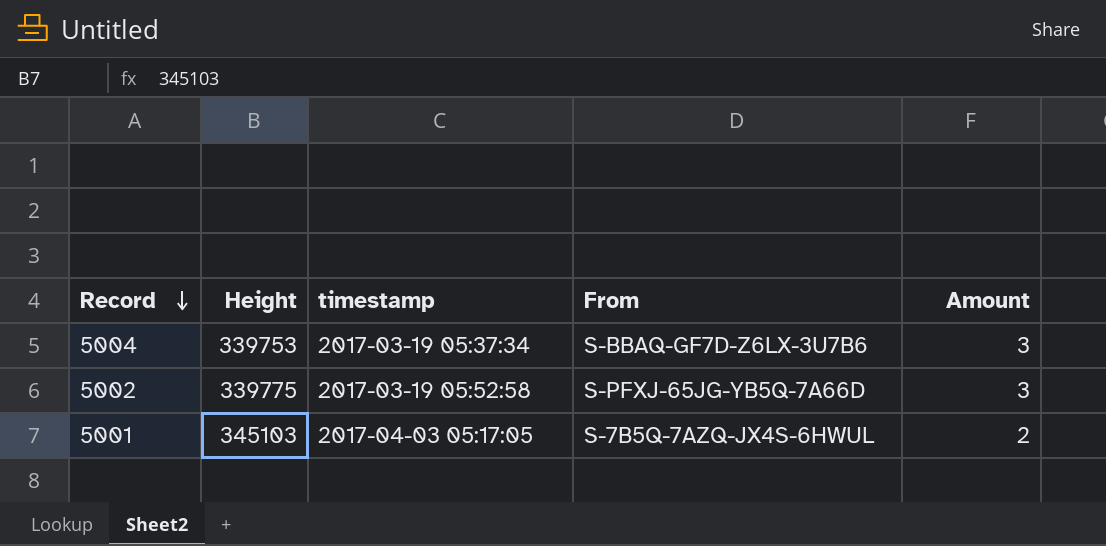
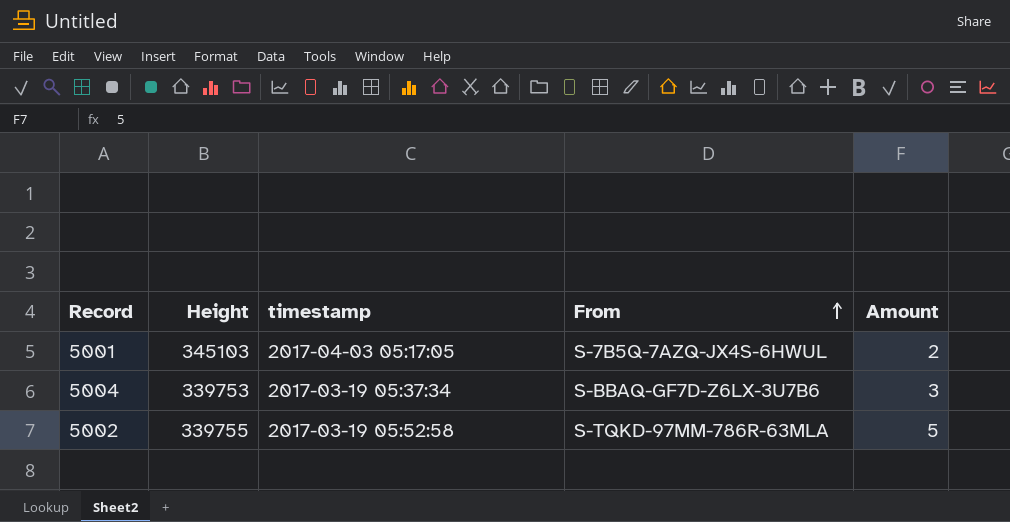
row order: Record descending -> From ascending
5002 | Height: 339775 -> 339755
5002 | From: S-PFXJ-65JG-YB5Q-7A66D -> S-TQKD-97MM-786R-63MLA
5002 | Amount: 3 -> 5

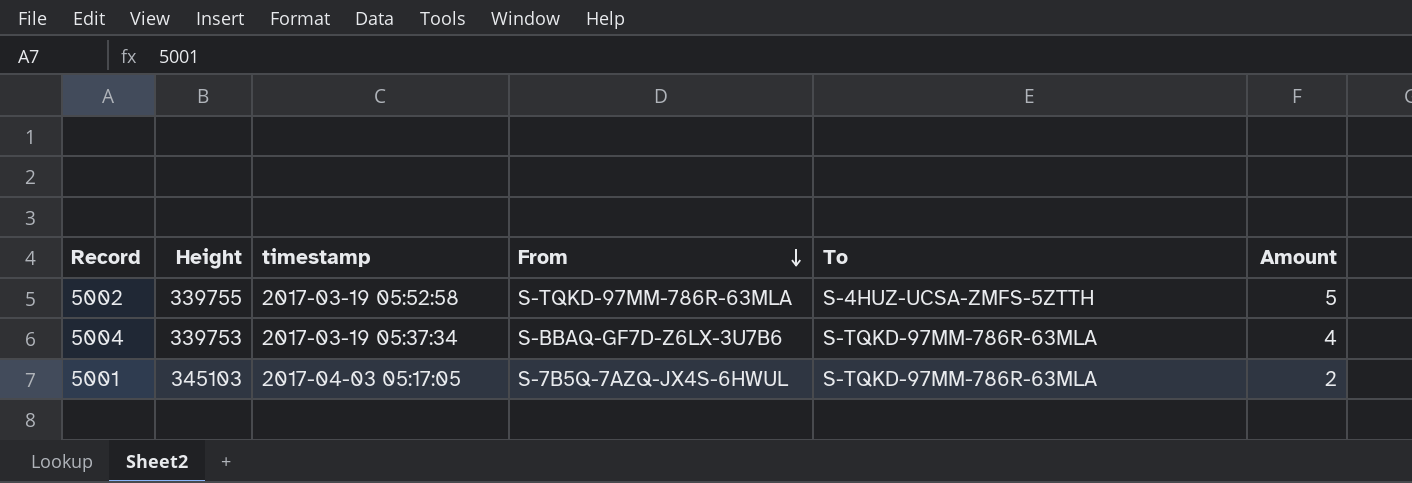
row order: From ascending -> From descending
column To | position: none -> 5
5004 | Amount: 3 -> 4

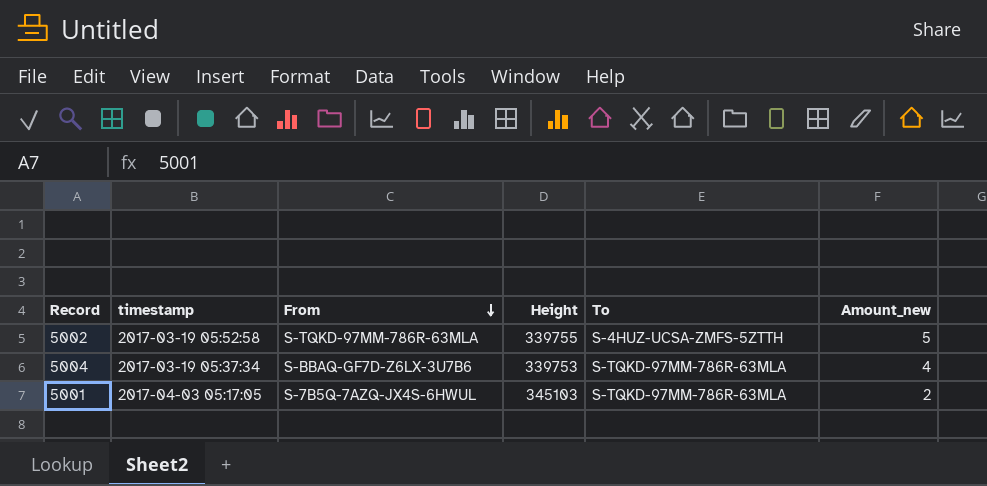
column Height | position: 2 -> 4
column name: Amount -> Amount_new

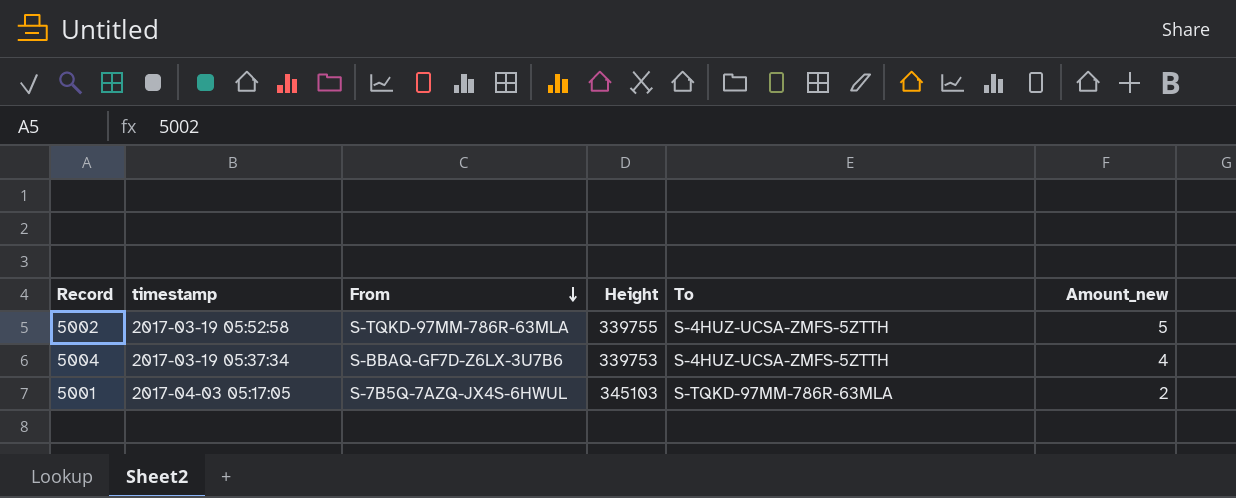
5004 | To: S-TQKD-97MM-786R-63MLA -> S-4HUZ-UCSA-ZMFS-5ZTTH

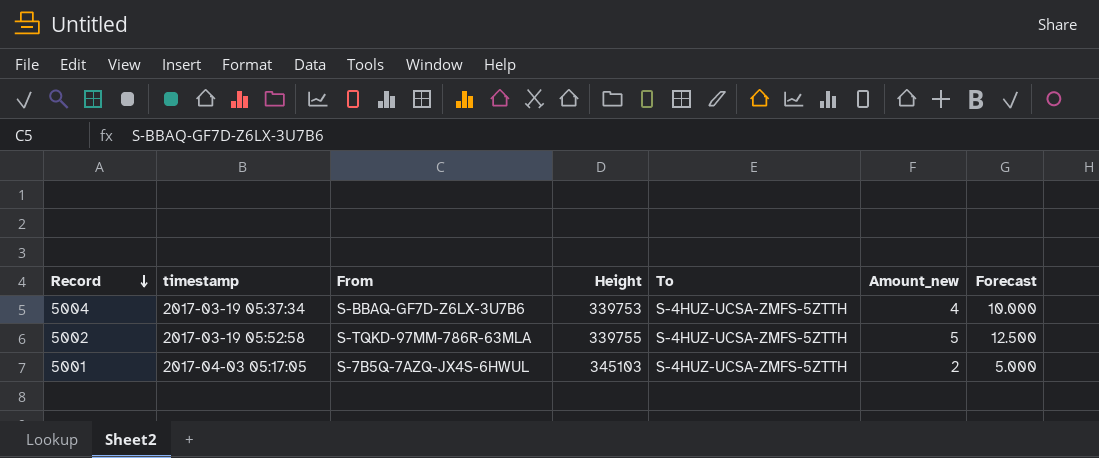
row order: From descending -> Record descending
column Forecast | formula: none -> [Amount_new] * 2.5
5001 | To: S-TQKD-97MM-786R-63MLA -> S-4HUZ-UCSA-ZMFS-5ZTTH

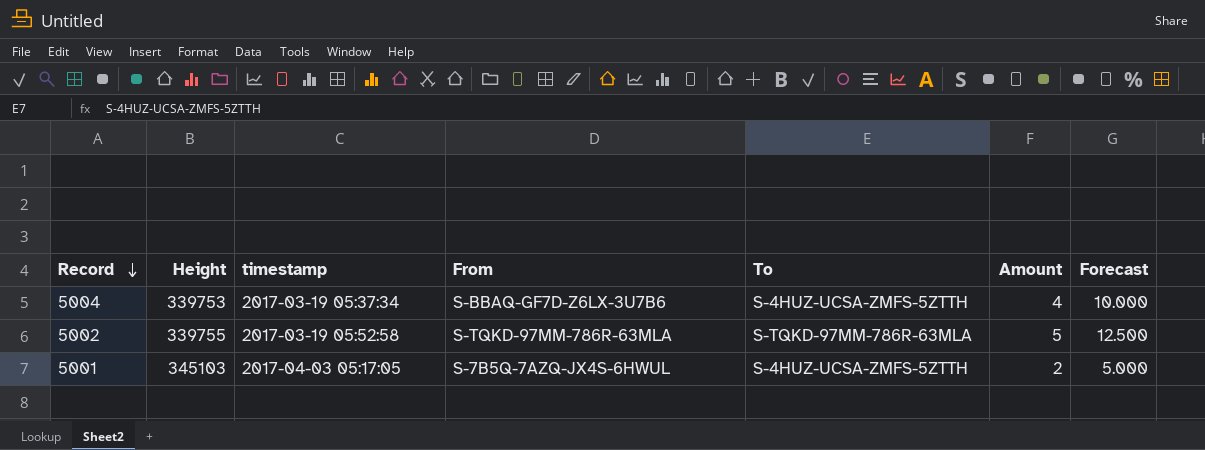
column Height | position: 4 -> 2
column name: Amount_new -> Amount
5002 | To: S-4HUZ-UCSA-ZMFS-5ZTTH -> S-TQKD-97MM-786R-63MLA

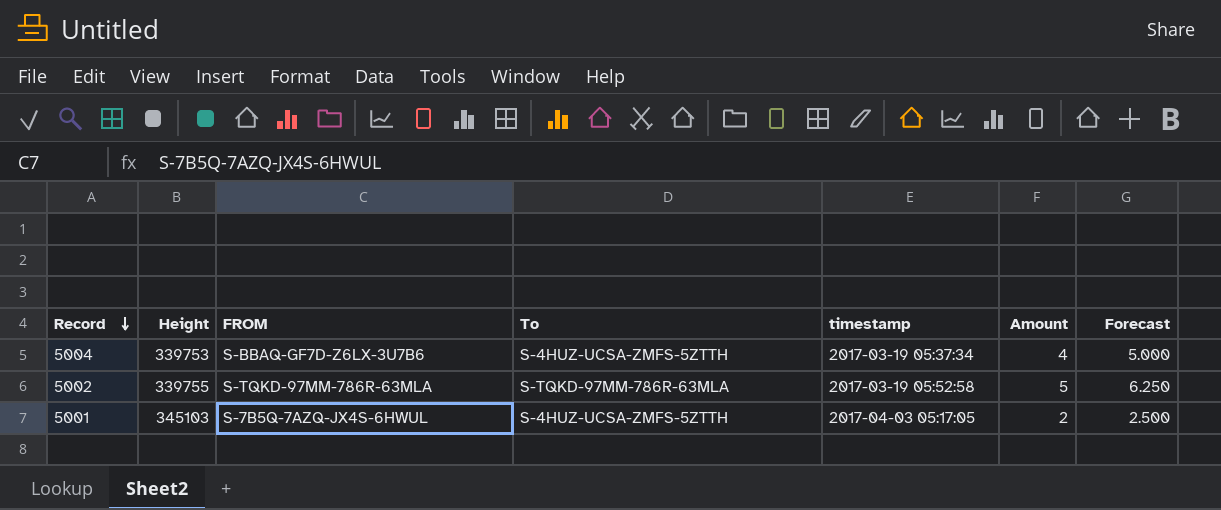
column name: From -> FROM
column timestamp | position: 3 -> 5
column Forecast | formula: [Amount] * 2.5 -> [Amount] * 1.25

